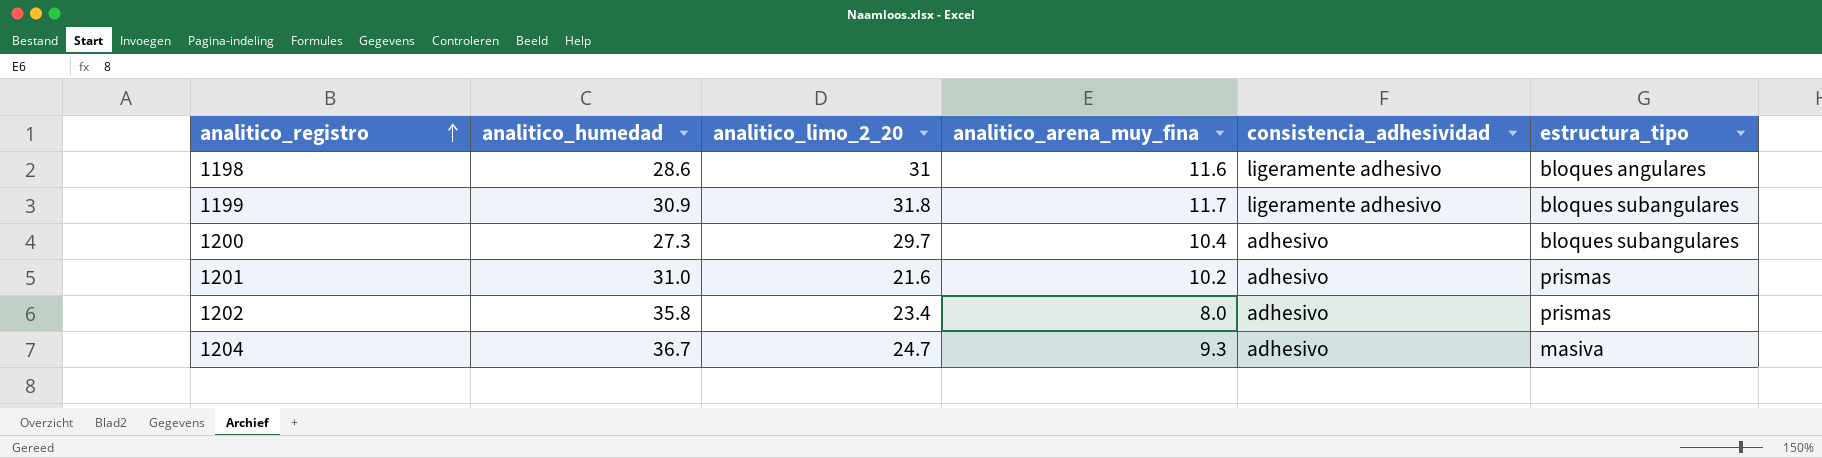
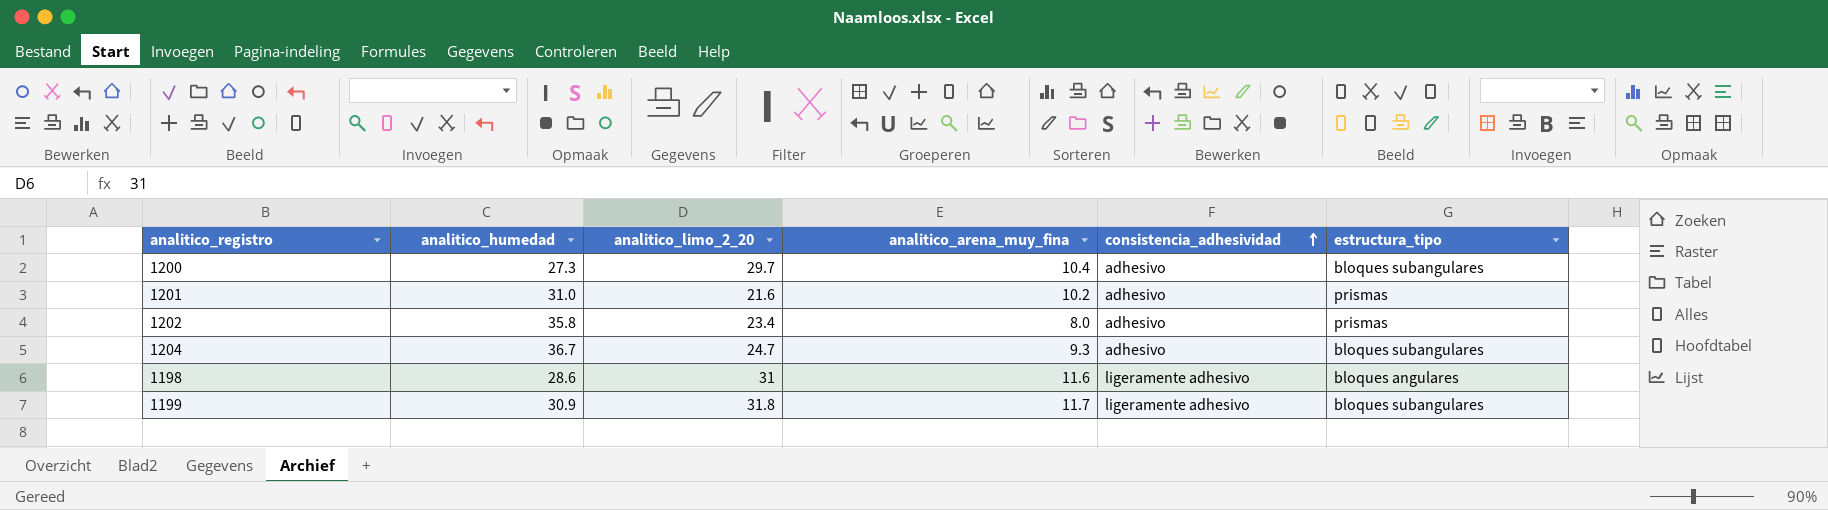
row order: analitico_registro ascending -> consistencia_adhesividad ascending
1204 | estructura_tipo: masiva -> bloques subangulares

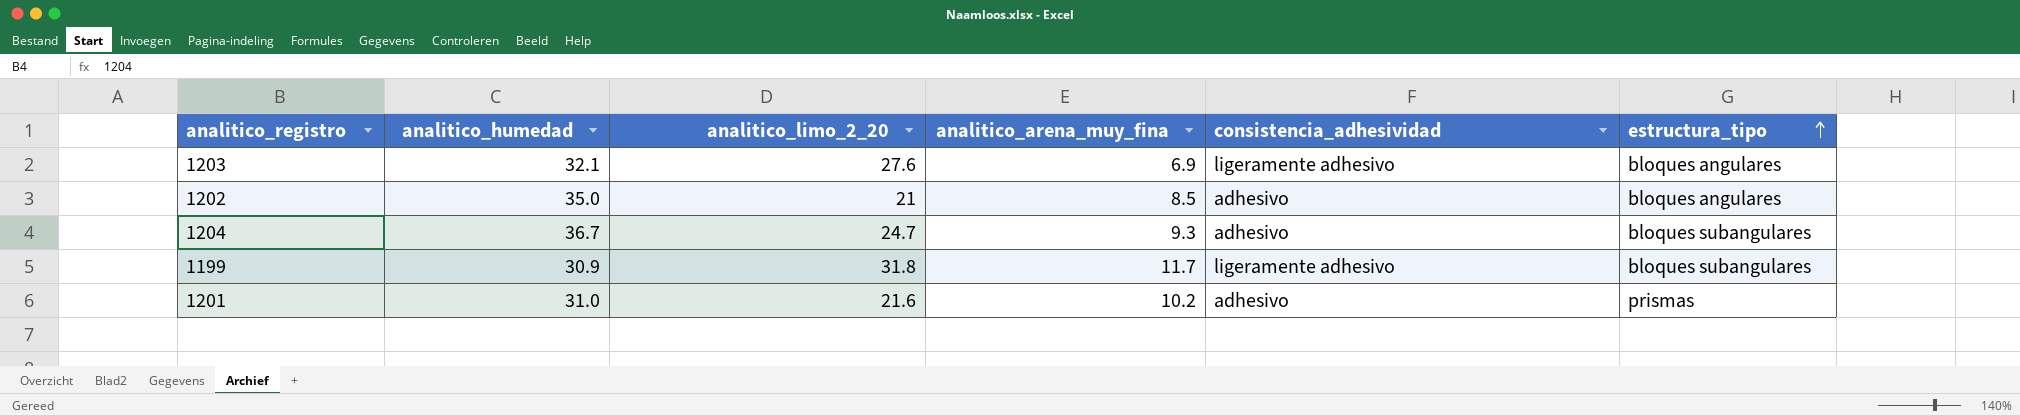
row order: consistencia_adhesividad ascending -> estructura_tipo ascending
row 1200: 27.3 | 29.7 | 10.4 | adhesivo | bloques subangulares -> none
row 1198: 28.6 | 31 | 11.6 | ligeramente adhesivo | bloques angulares -> none
row 1203: none -> 32.1 | 27.6 | 6.9 | ligeramente adhesivo | bloques angulares
1202 | analitico_humedad: 35.8 -> 35.0
1202 | analitico_limo_2_20: 23.4 -> 21
1202 | analitico_arena_muy_fina: 8.0 -> 8.5
1202 | estructura_tipo: prismas -> bloques angulares

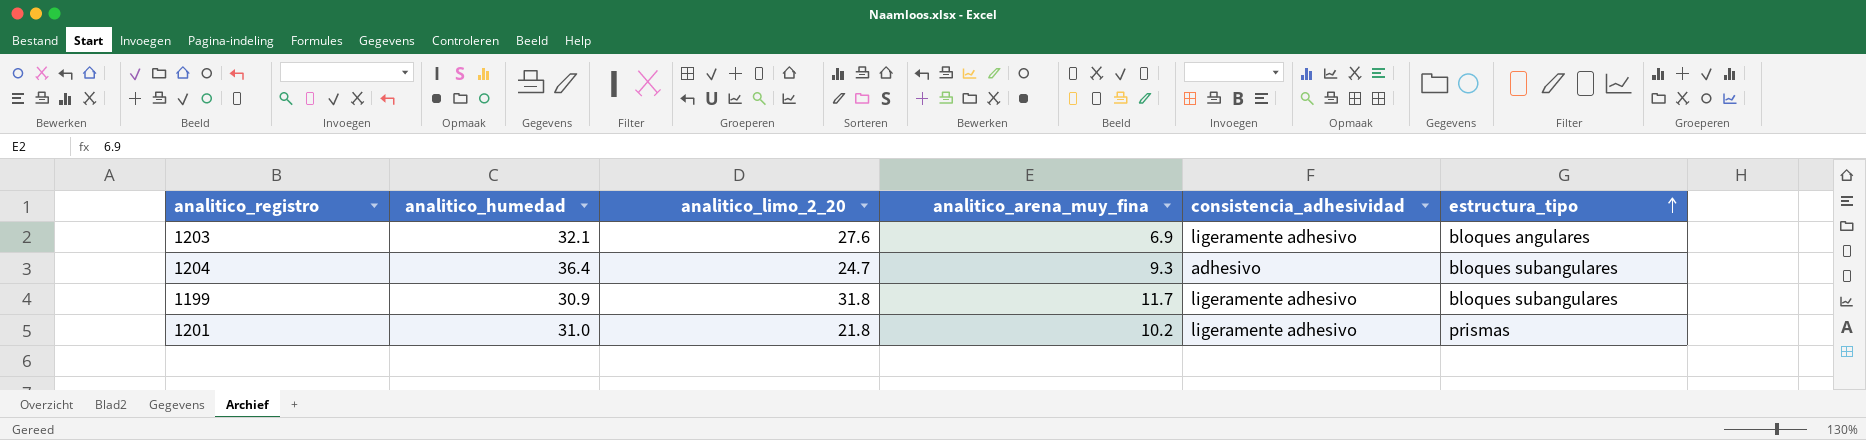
row 1202: 35.0 | 21 | 8.5 | adhesivo | bloques angulares -> none
1204 | analitico_humedad: 36.7 -> 36.4
1201 | analitico_limo_2_20: 21.6 -> 21.8
1201 | consistencia_adhesividad: adhesivo -> ligeramente adhesivo

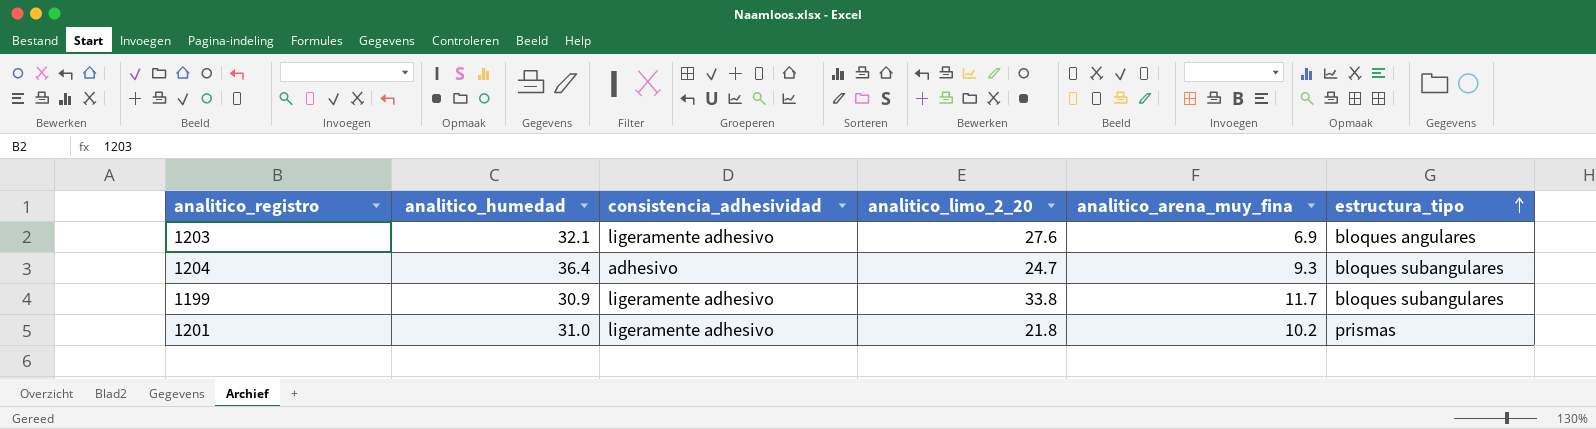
column consistencia_adhesividad | position: 5 -> 3
1199 | analitico_limo_2_20: 31.8 -> 33.8

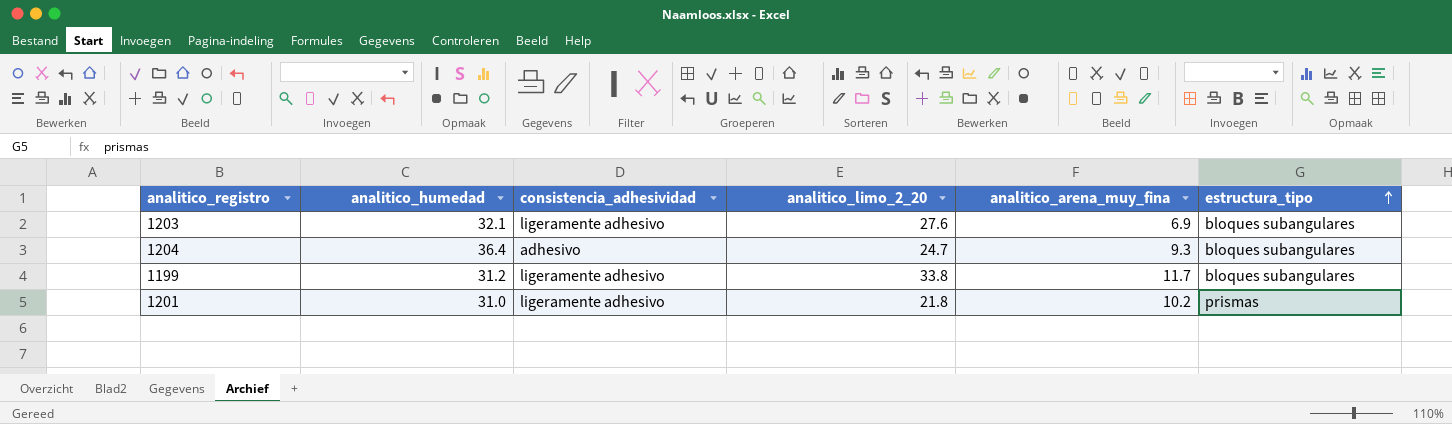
1203 | estructura_tipo: bloques angulares -> bloques subangulares
1199 | analitico_humedad: 30.9 -> 31.2

